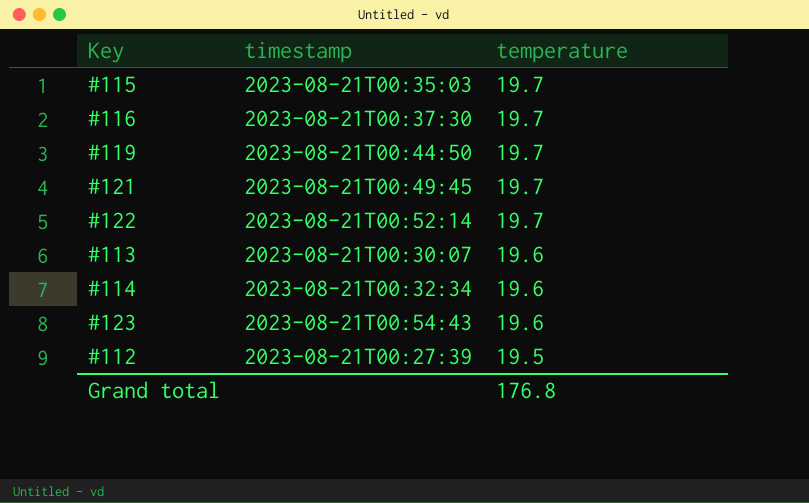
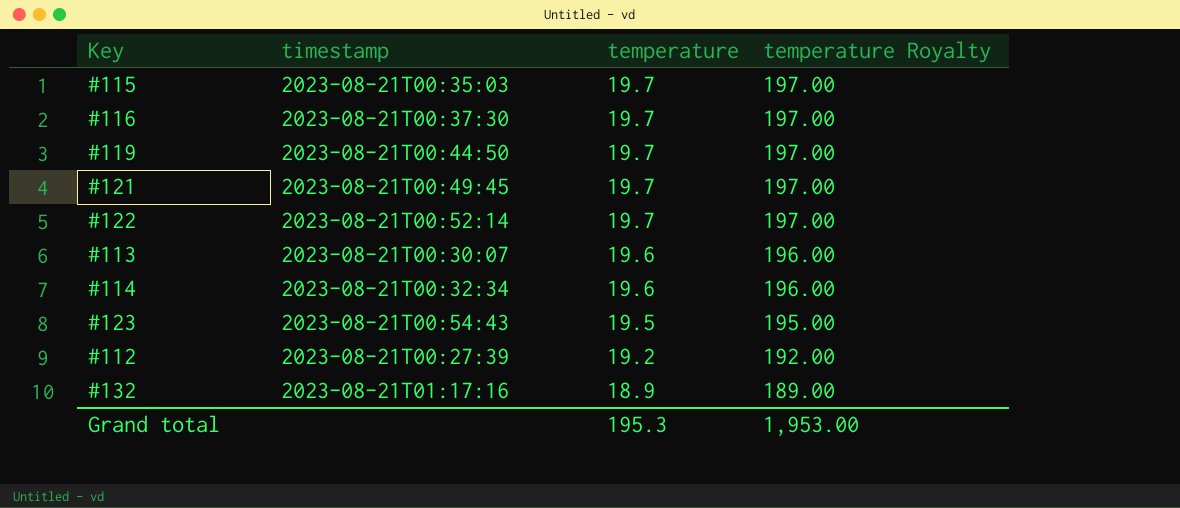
column temperature Royalty | formula: none -> [temperature] * 10
#123 | temperature: 19.6 -> 19.5
#112 | temperature: 19.5 -> 19.2
row #132: none -> 2023-08-21T01:17:16 | 18.9 | 189.00
Grand total | temperature: 176.8 -> 195.3

